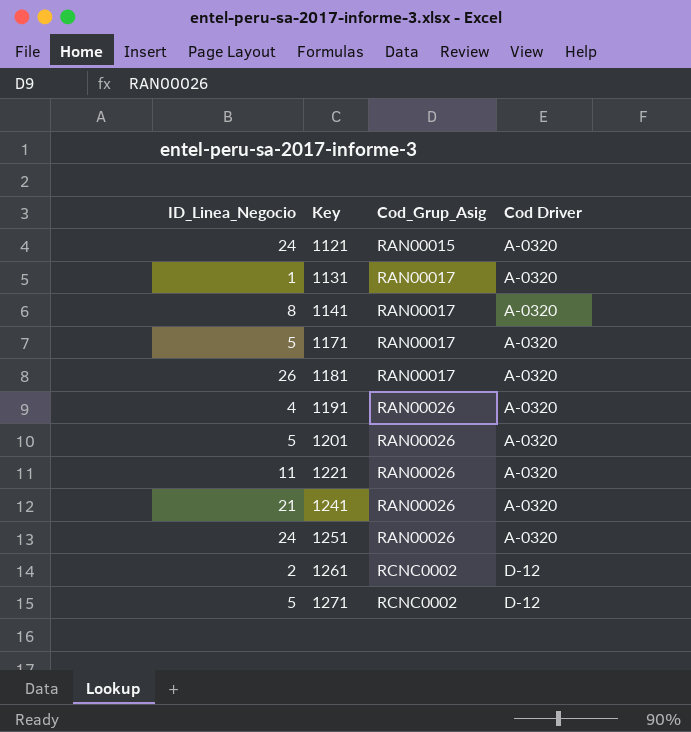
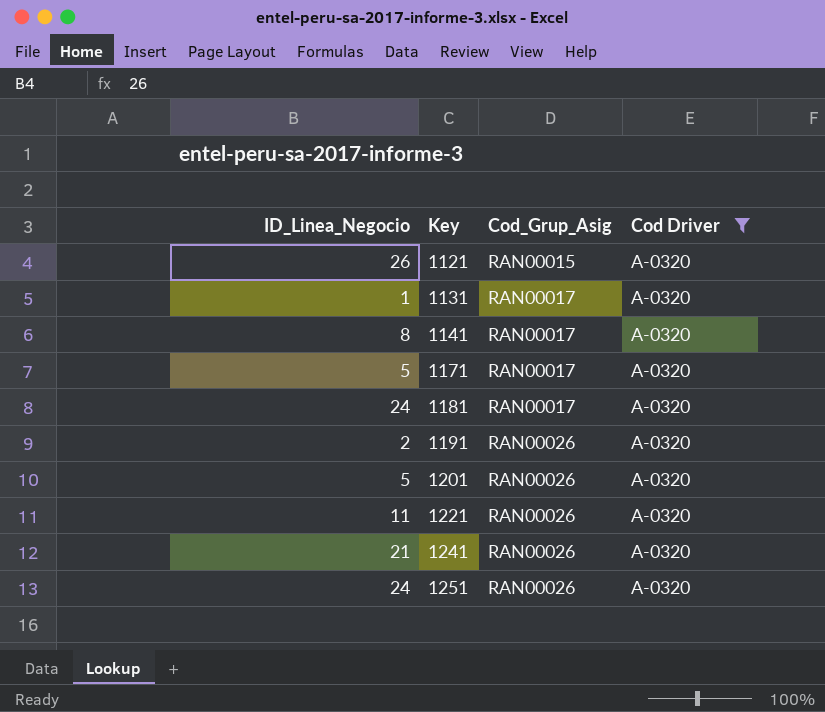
filter: none -> Cod Driver = A-0320
1121 | ID_Linea_Negocio: 24 -> 26
1181 | ID_Linea_Negocio: 26 -> 24
1191 | ID_Linea_Negocio: 4 -> 2

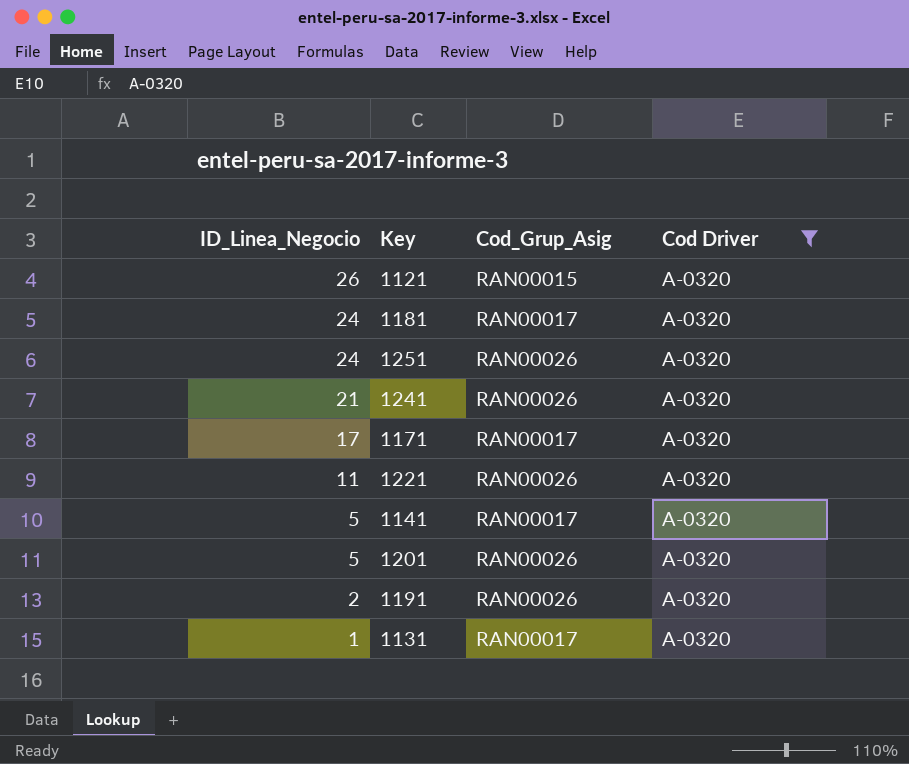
row order: Key ascending -> ID_Linea_Negocio descending
1171 | ID_Linea_Negocio: 5 -> 17
1141 | ID_Linea_Negocio: 8 -> 5

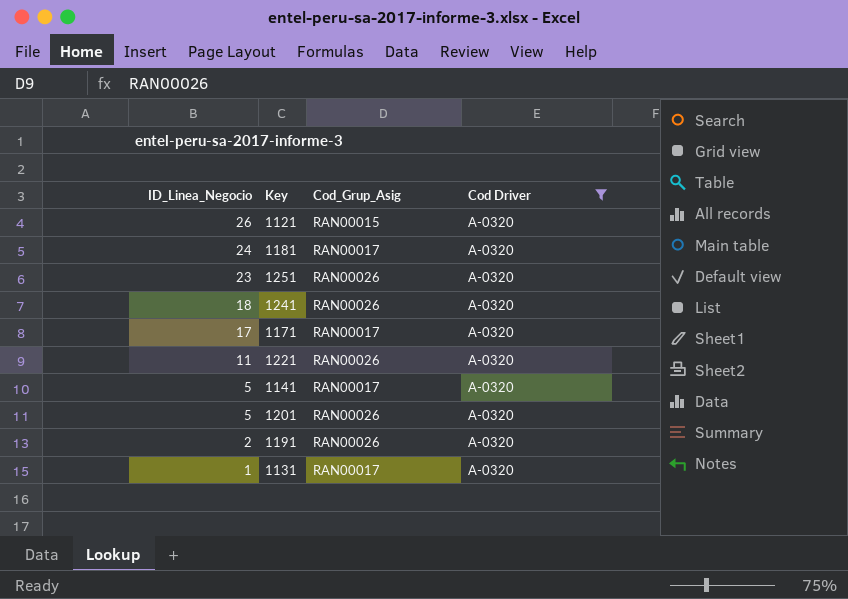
1251 | ID_Linea_Negocio: 24 -> 23
1241 | ID_Linea_Negocio: 21 -> 18

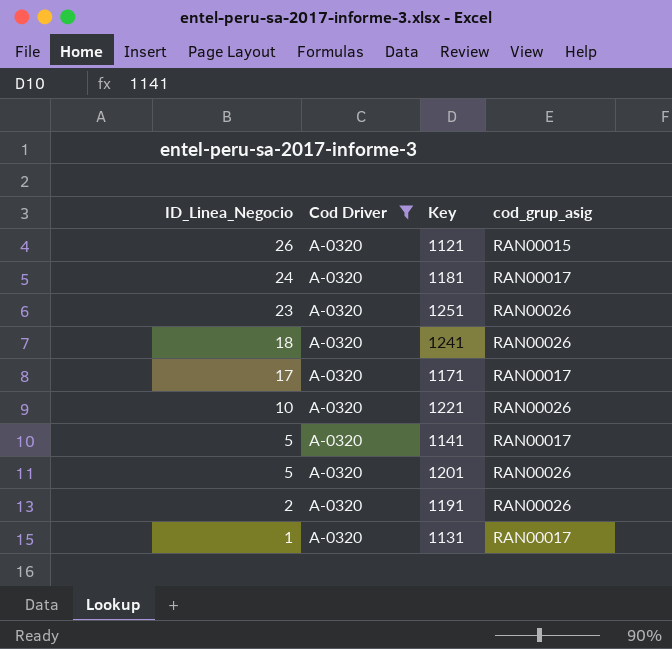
column Cod Driver | position: 4 -> 2
column name: Cod_Grup_Asig -> cod_grup_asig
1221 | ID_Linea_Negocio: 11 -> 10

